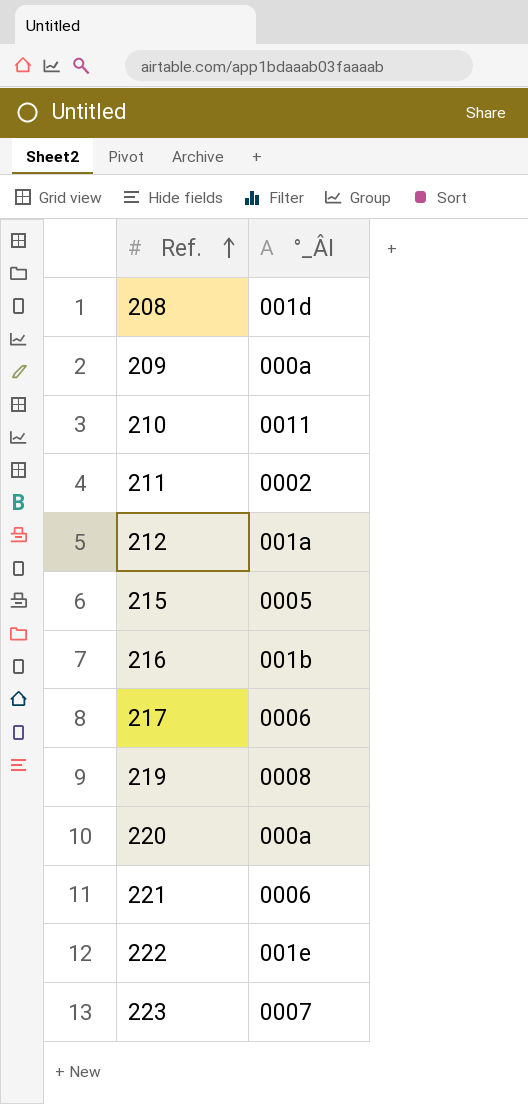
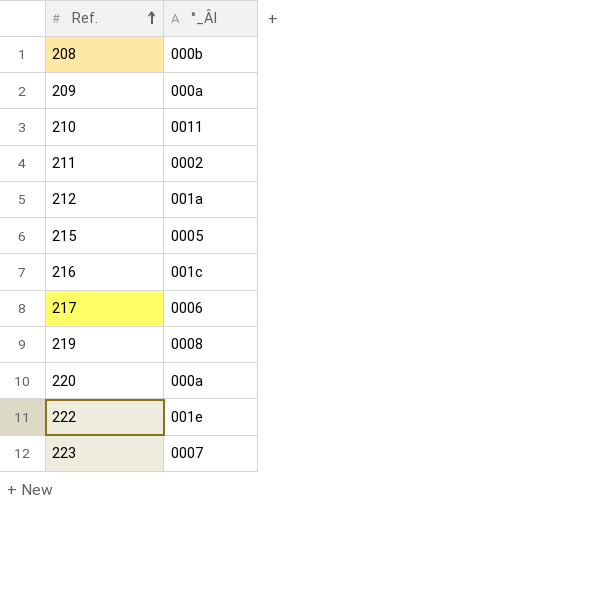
row 221: 0006 -> none
208 | °_ÂI: 001d -> 000b
216 | °_ÂI: 001b -> 001c

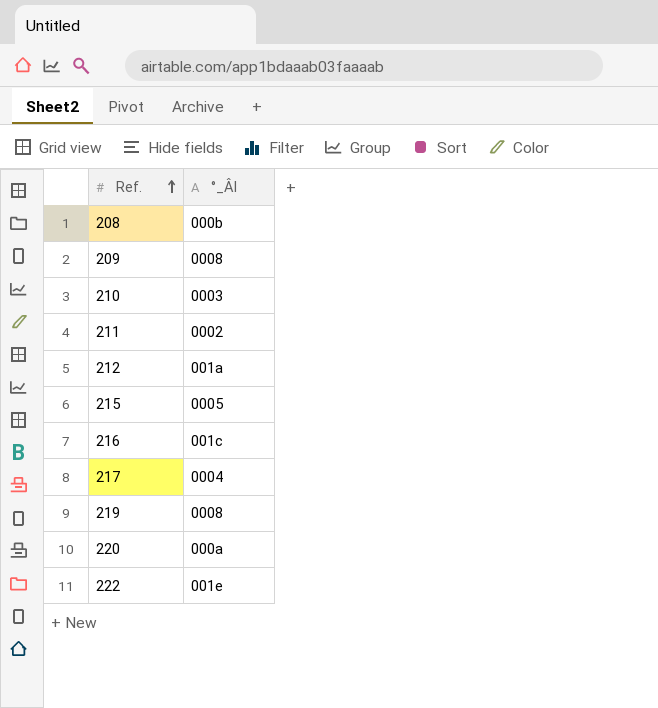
row 223: 0007 -> none
209 | °_ÂI: 000a -> 0008
210 | °_ÂI: 0011 -> 0003
217 | °_ÂI: 0006 -> 0004

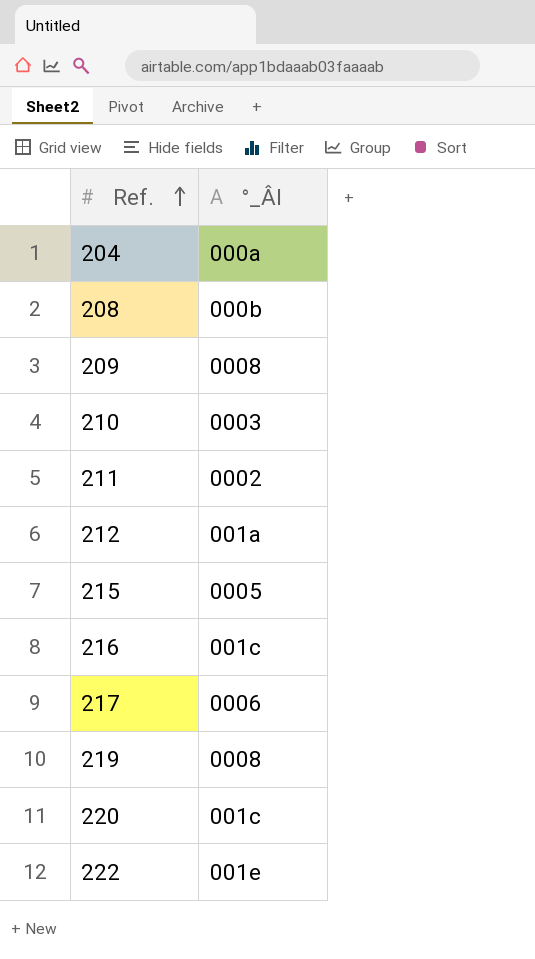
row 204: none -> 000a
217 | °_ÂI: 0004 -> 0006
220 | °_ÂI: 000a -> 001c

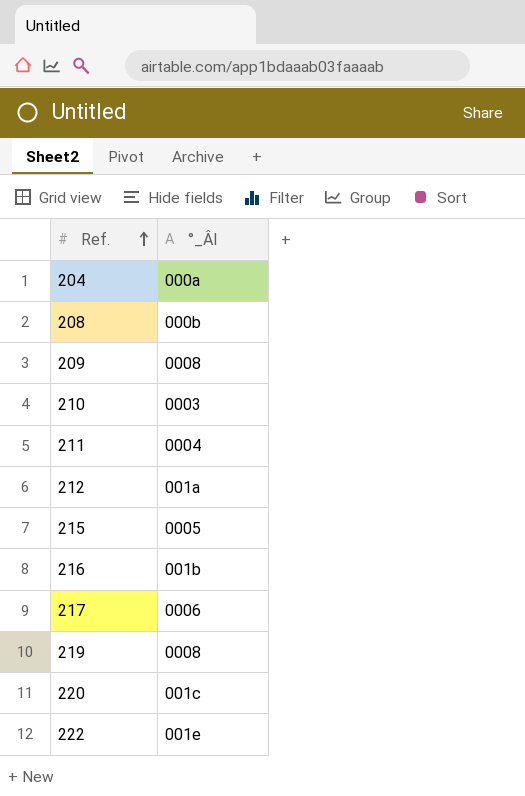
211 | °_ÂI: 0002 -> 0004
216 | °_ÂI: 001c -> 001b

